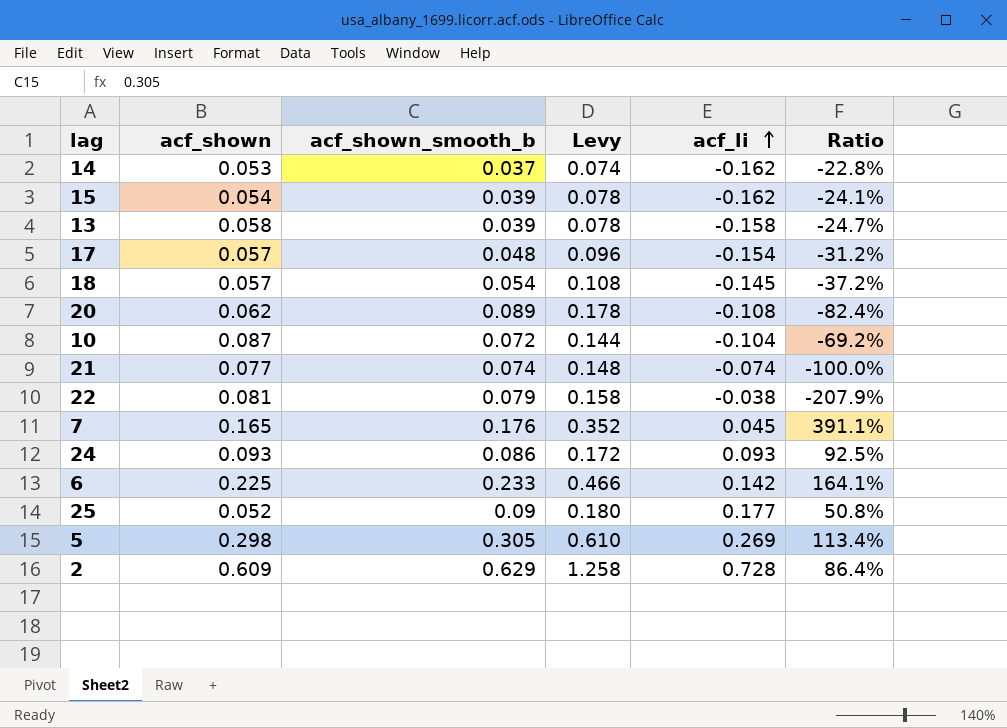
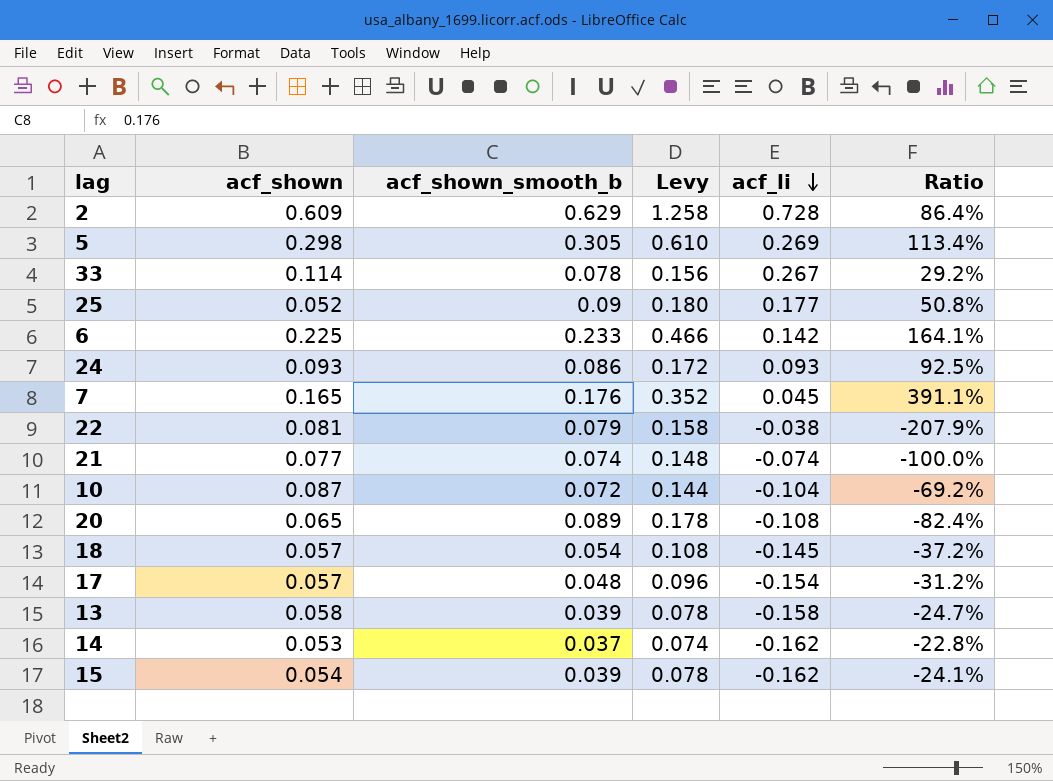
row order: acf_li ascending -> acf_li descending
row 33: none -> 0.114 | 0.078 | 0.156 | 0.267 | 29.2%
20 | acf_shown: 0.062 -> 0.065

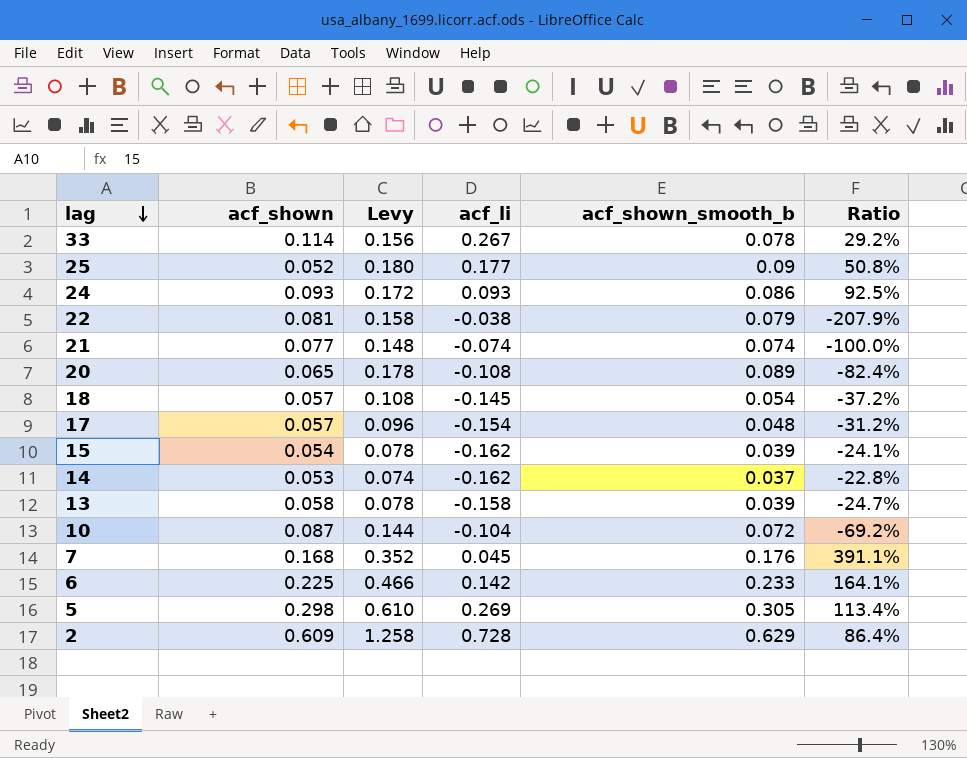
row order: acf_li descending -> lag descending
column acf_shown_smooth_b | position: 3 -> 5
7 | acf_shown: 0.165 -> 0.168

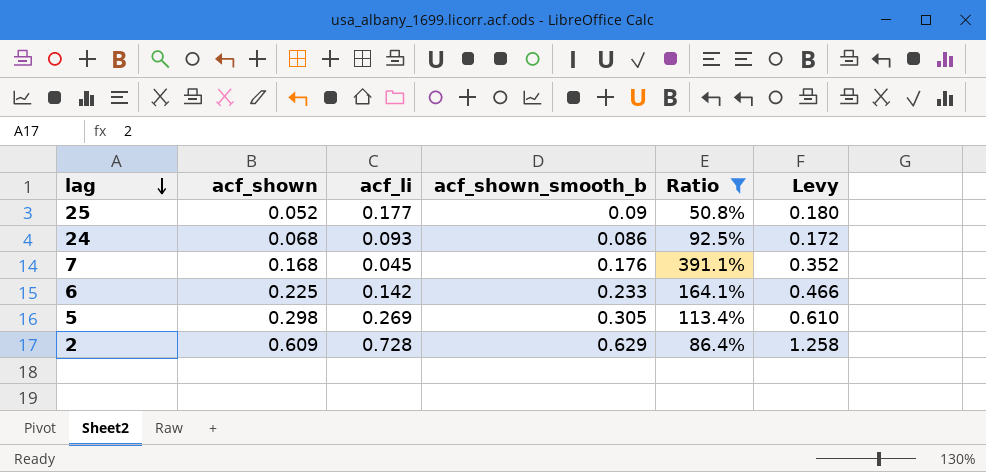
filter: none -> Ratio >= 50.8%
column Levy | position: 3 -> 6
24 | acf_shown: 0.093 -> 0.068

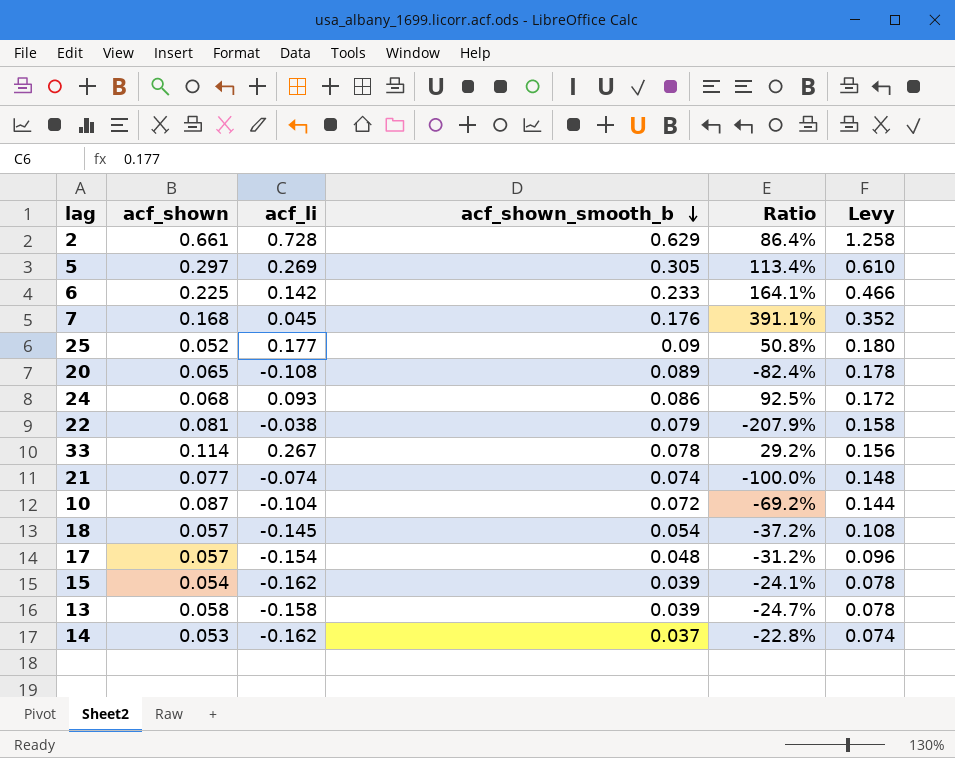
filter: Ratio >= 50.8% -> none
row order: lag descending -> acf_shown_smooth_b descending
2 | acf_shown: 0.609 -> 0.661
5 | acf_shown: 0.298 -> 0.297

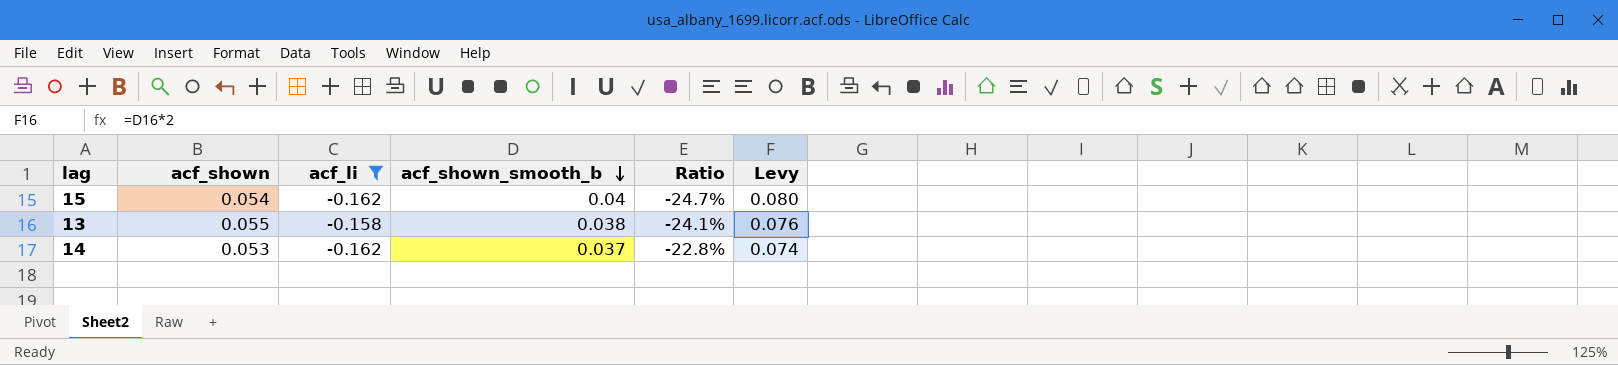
filter: none -> acf_li <= -0.158
15 | acf_shown_smooth_b: 0.039 -> 0.04
15 | Ratio: -24.1% -> -24.7%
15 | Levy: 0.078 -> 0.080
13 | acf_shown: 0.058 -> 0.055
13 | acf_shown_smooth_b: 0.039 -> 0.038
13 | Ratio: -24.7% -> -24.1%
13 | Levy: 0.078 -> 0.076

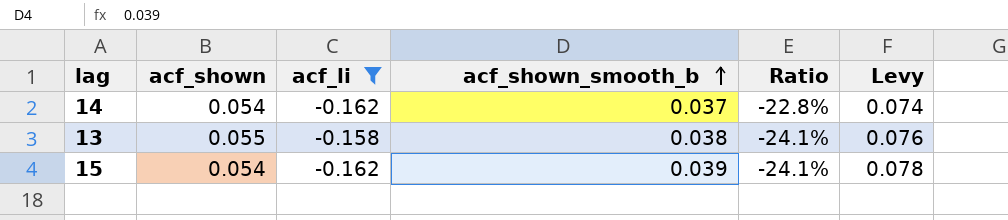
row order: acf_shown_smooth_b descending -> acf_shown_smooth_b ascending
14 | acf_shown: 0.053 -> 0.054
15 | acf_shown_smooth_b: 0.04 -> 0.039
15 | Ratio: -24.7% -> -24.1%
15 | Levy: 0.080 -> 0.078

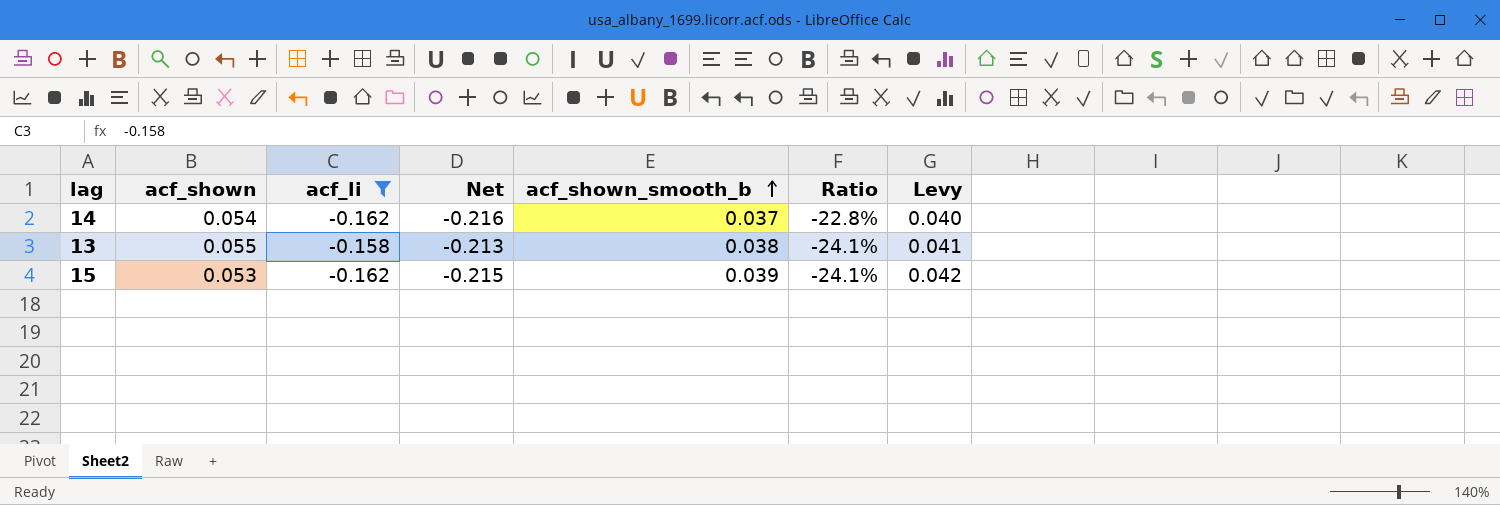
column Net | formula: none -> [acf_li] - [acf_shown]
column Levy | formula: [acf_shown_smooth_b] * 2 -> [acf_shown_smooth_b] * 1.08
15 | acf_shown: 0.054 -> 0.053

